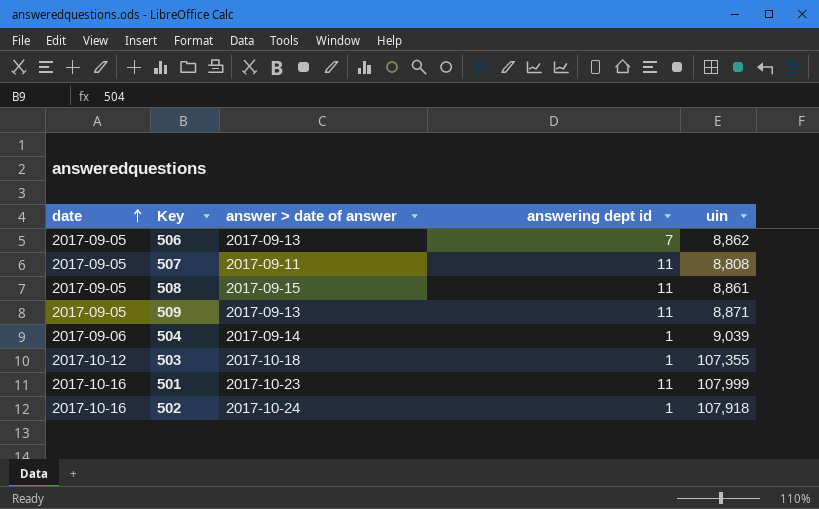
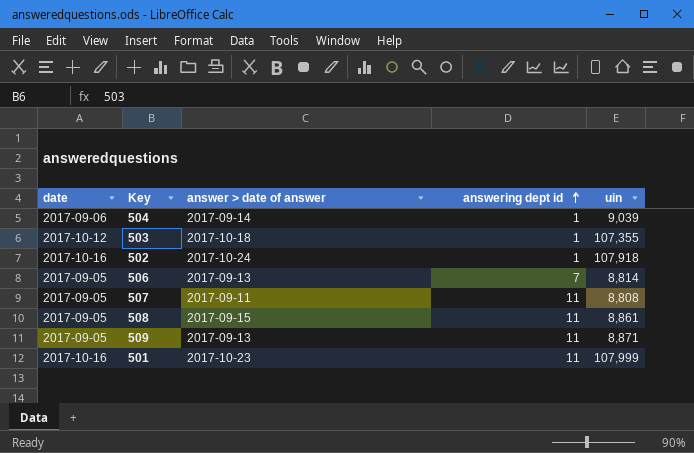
row order: date ascending -> answering dept id ascending
506 | uin: 8,862 -> 8,814

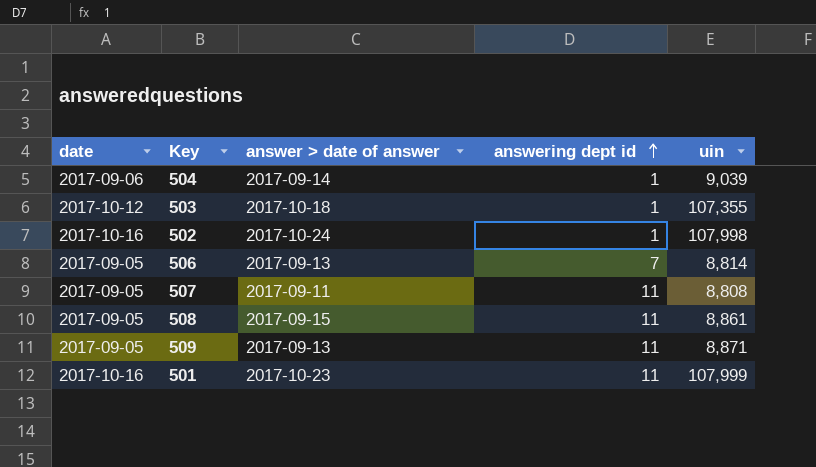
502 | uin: 107,918 -> 107,998

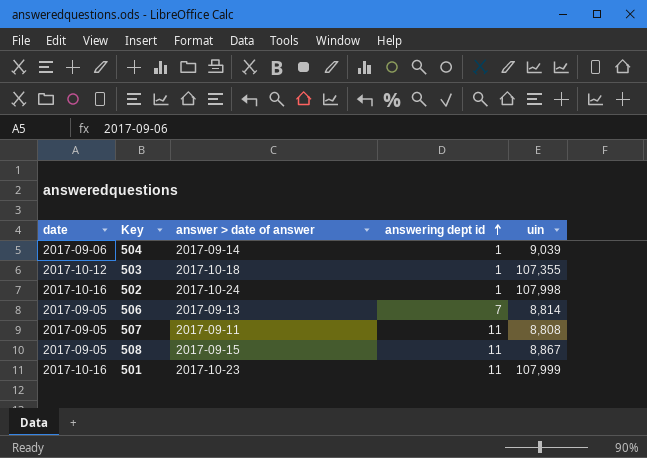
row 509: 2017-09-05 | 2017-09-13 | 11 | 8,871 -> none
508 | uin: 8,861 -> 8,867

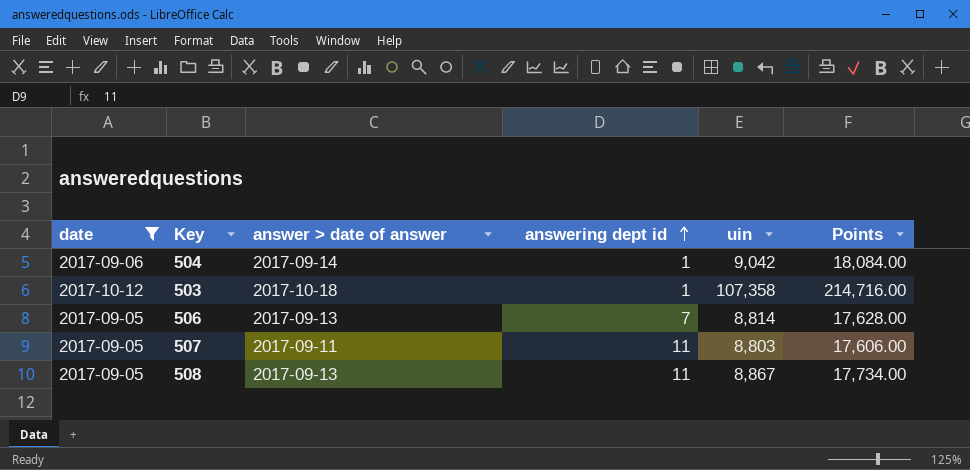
filter: none -> date != 2017-10-16
column Points | formula: none -> [uin] * 2
504 | uin: 9,039 -> 9,042
503 | uin: 107,355 -> 107,358
507 | uin: 8,808 -> 8,803
508 | answer > date of answer: 2017-09-15 -> 2017-09-13

